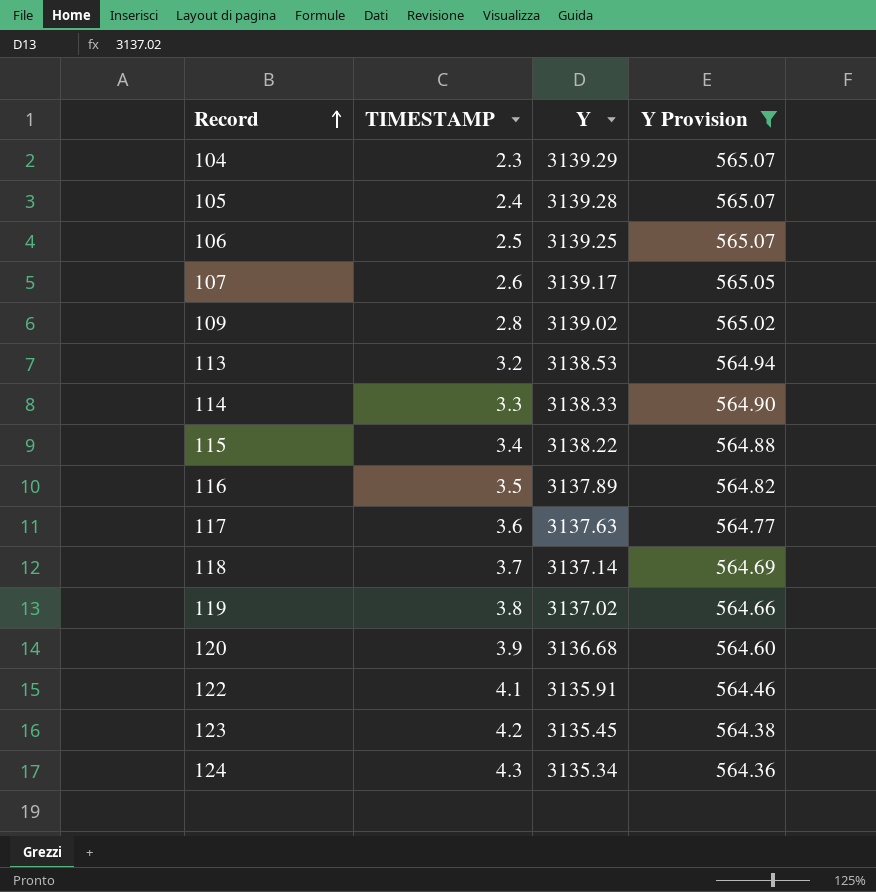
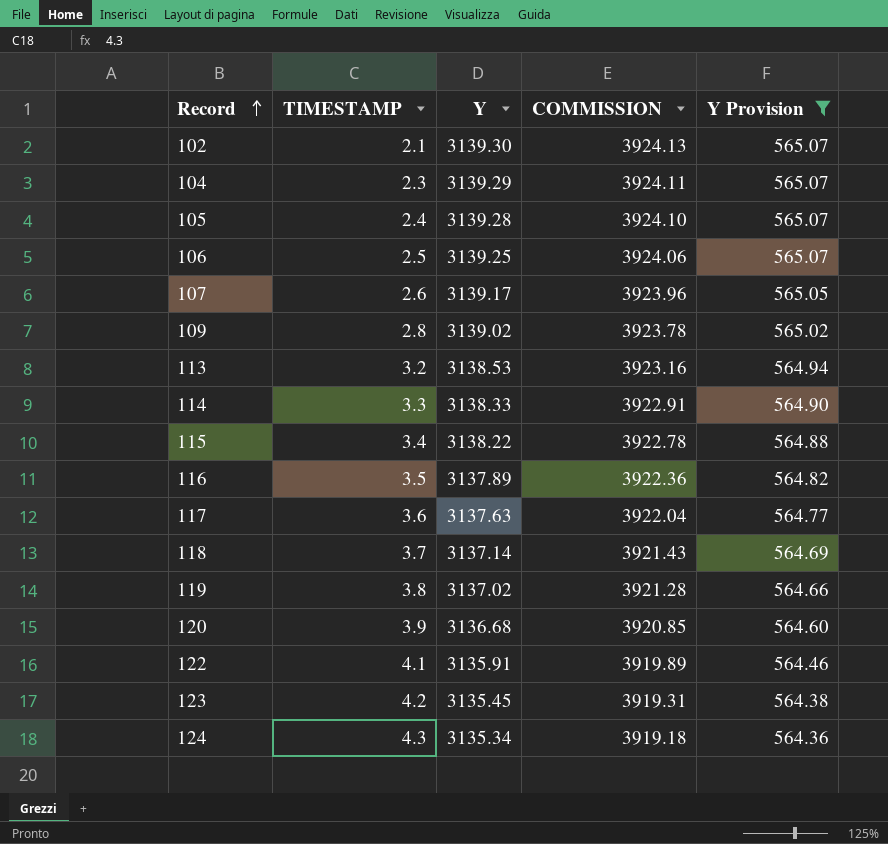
column COMMISSION | formula: none -> [Y] * 1.25
row 102: none -> 2.1 | 3139.30 | 3924.13 | 565.07

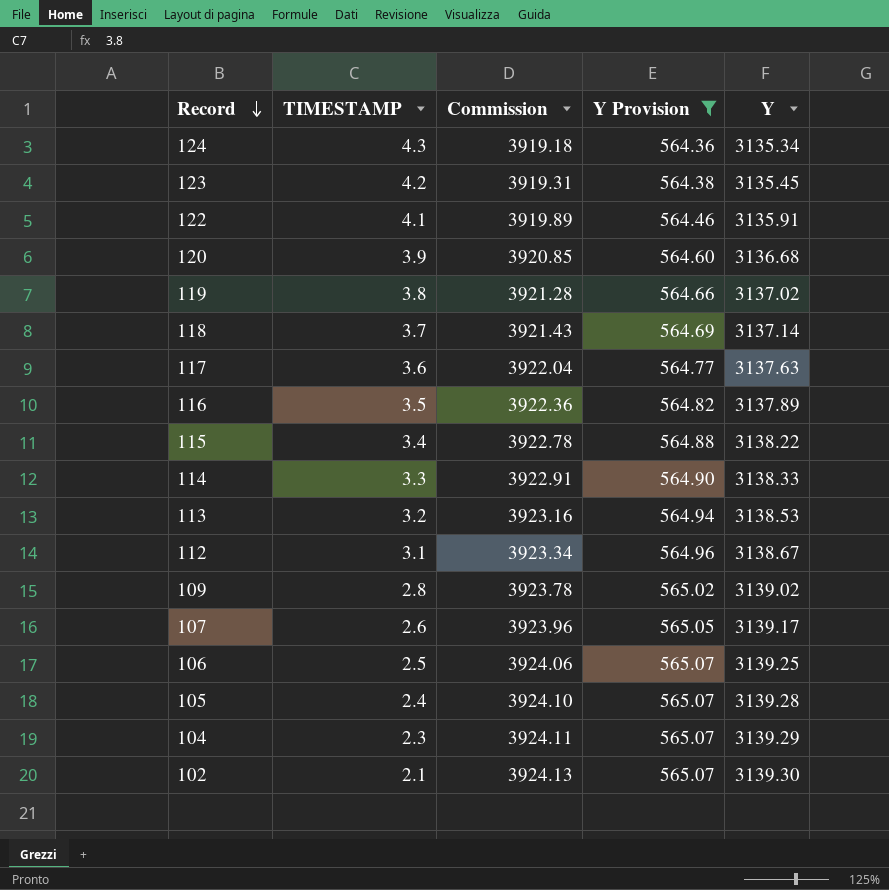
row order: Record ascending -> Record descending
column name: COMMISSION -> Commission
column Y | position: 3 -> 5
row 112: none -> 3.1 | 3923.34 | 564.96 | 3138.67

